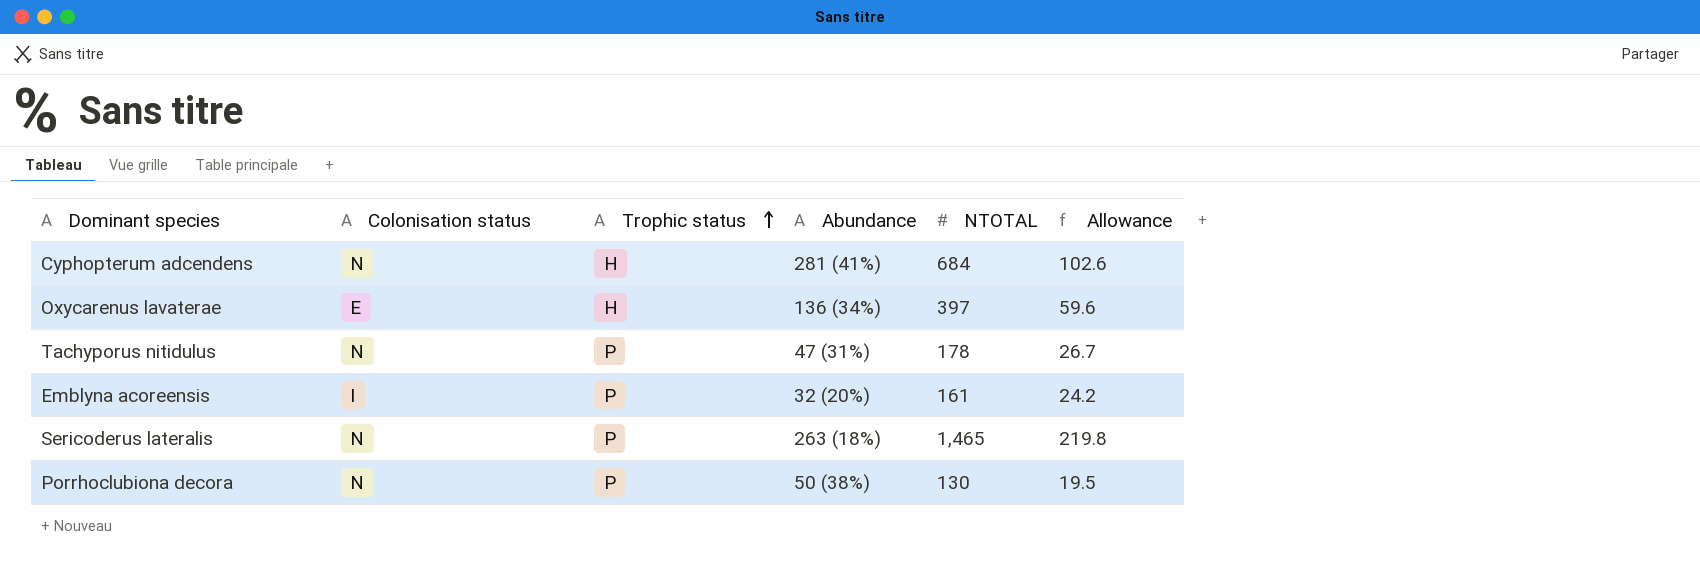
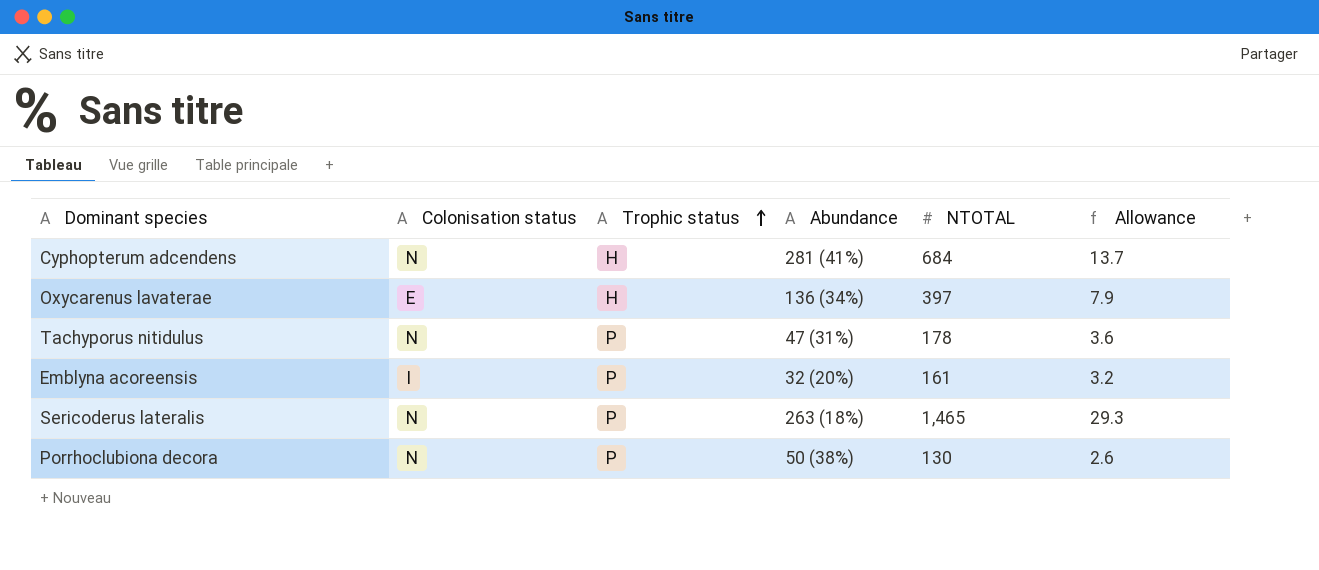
column Allowance | formula: [NTOTAL] * 0.15 -> [NTOTAL] * 0.02

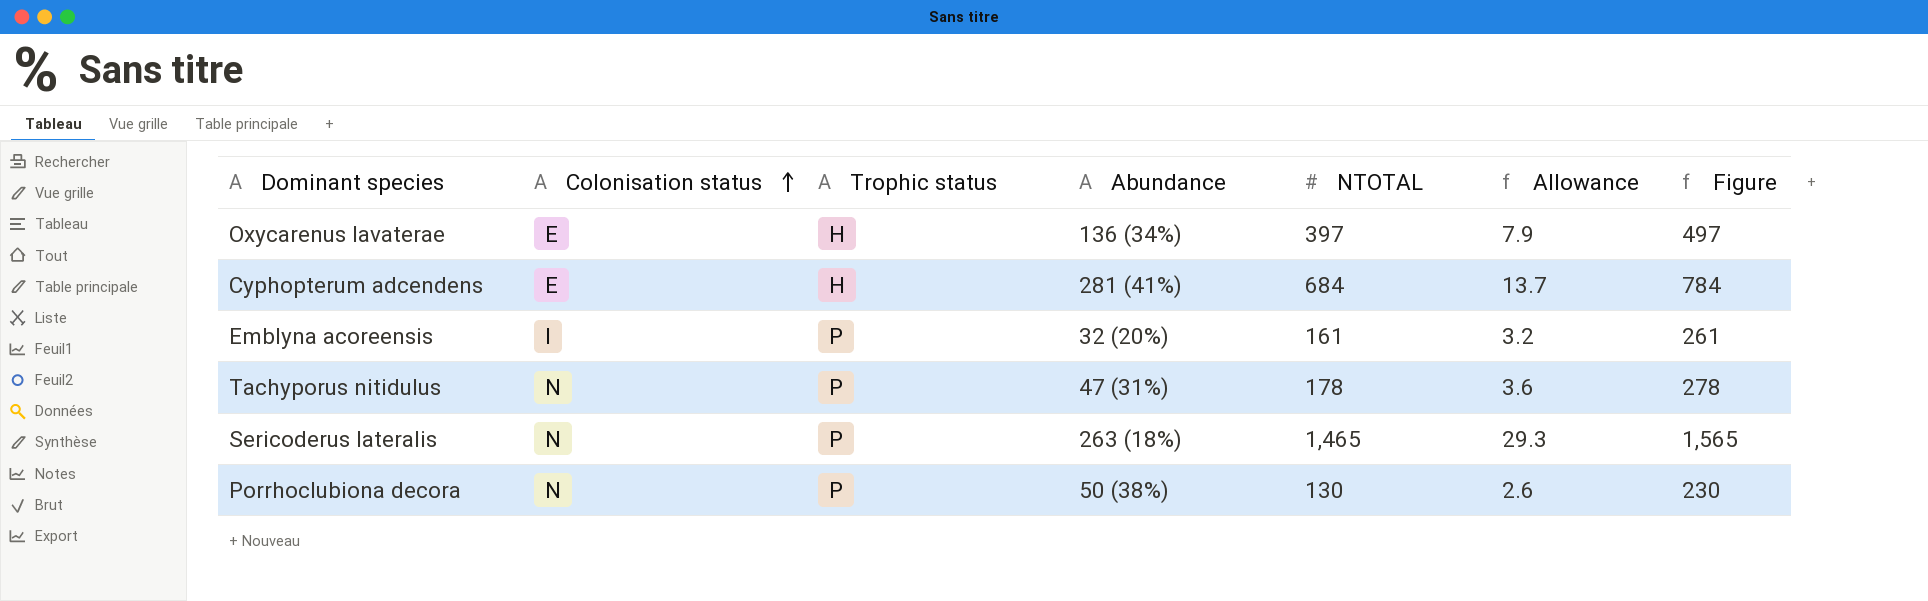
row order: Trophic status ascending -> Colonisation status ascending
column Figure | formula: none -> [NTOTAL] + 100
Cyphopterum adcendens | Colonisation status: N -> E

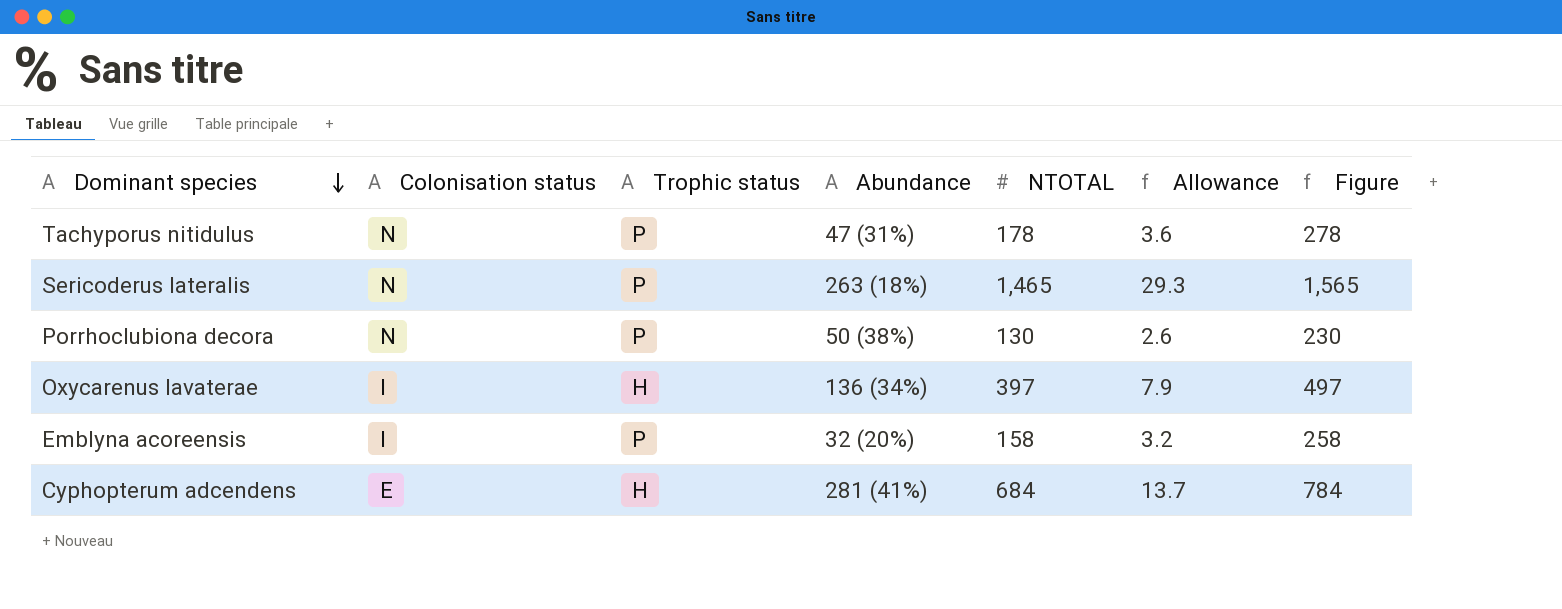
row order: Colonisation status ascending -> Dominant species descending
Oxycarenus lavaterae | Colonisation status: E -> I
Emblyna acoreensis | NTOTAL: 161 -> 158
Emblyna acoreensis | Figure: 261 -> 258

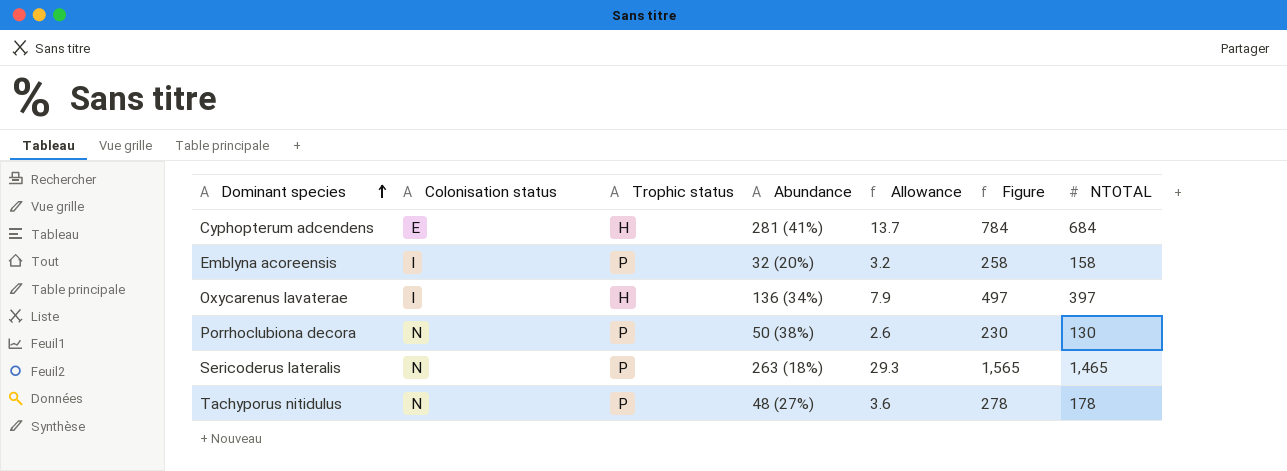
row order: Dominant species descending -> Dominant species ascending
column NTOTAL | position: 5 -> 7
Tachyporus nitidulus | Abundance: 47 (31%) -> 48 (27%)

